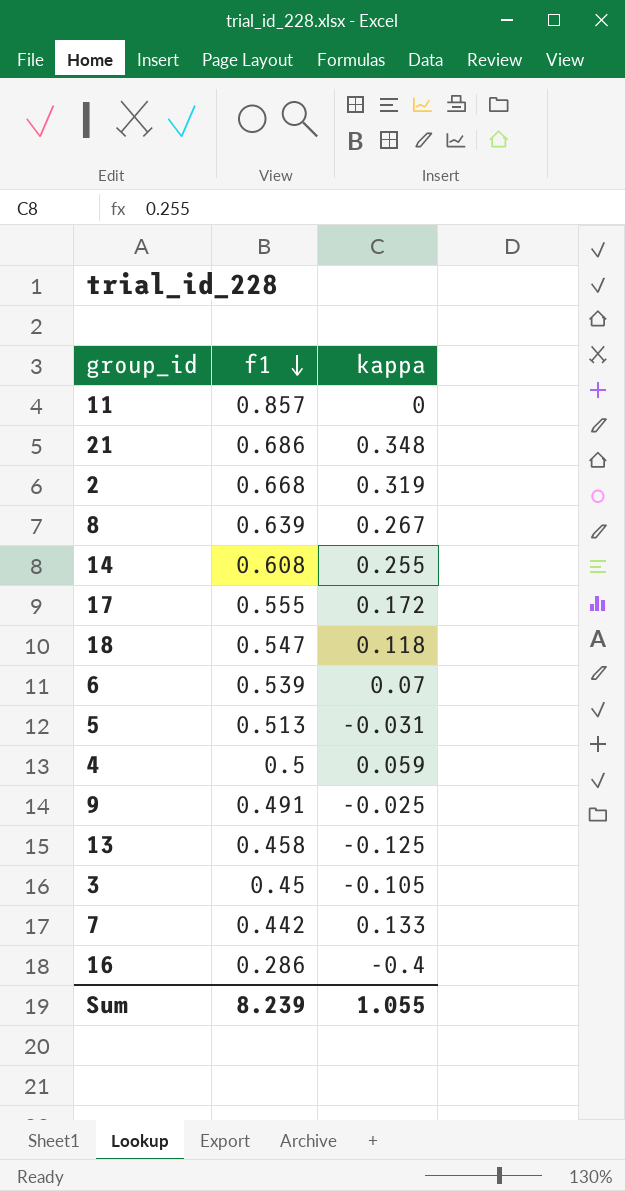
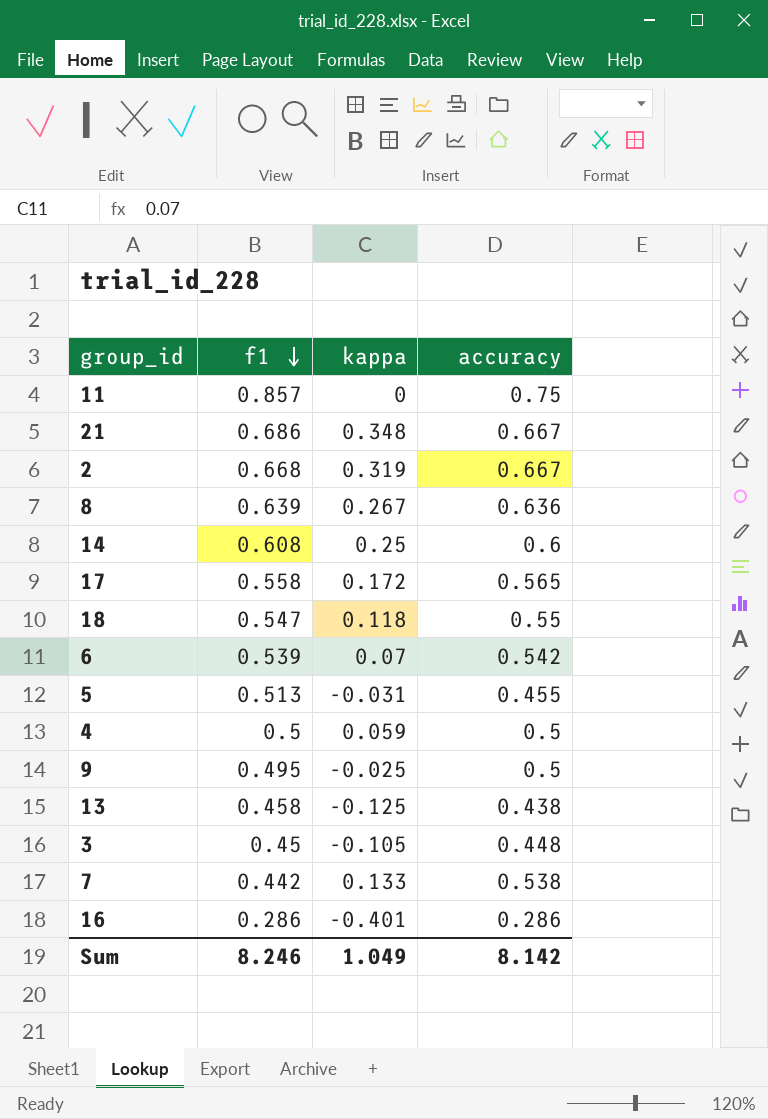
column accuracy | position: none -> 4
14 | kappa: 0.255 -> 0.25
17 | f1: 0.555 -> 0.558
9 | f1: 0.491 -> 0.495
16 | kappa: -0.4 -> -0.401
Sum | f1: 8.239 -> 8.246
Sum | kappa: 1.055 -> 1.049

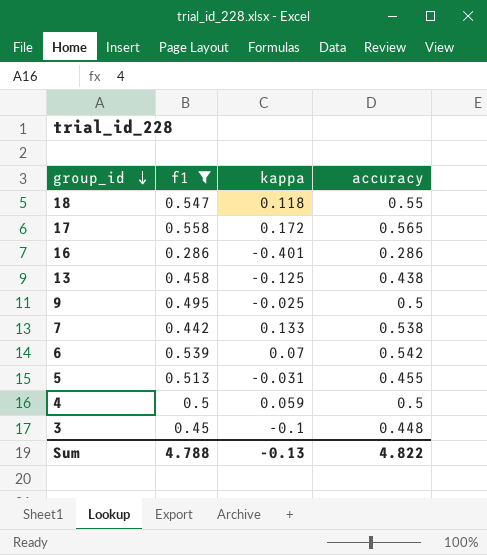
filter: none -> f1 <= 0.558
row order: f1 descending -> group_id descending
3 | kappa: -0.105 -> -0.1
Sum | f1: 8.246 -> 4.788
Sum | kappa: 1.049 -> -0.13
Sum | accuracy: 8.142 -> 4.822

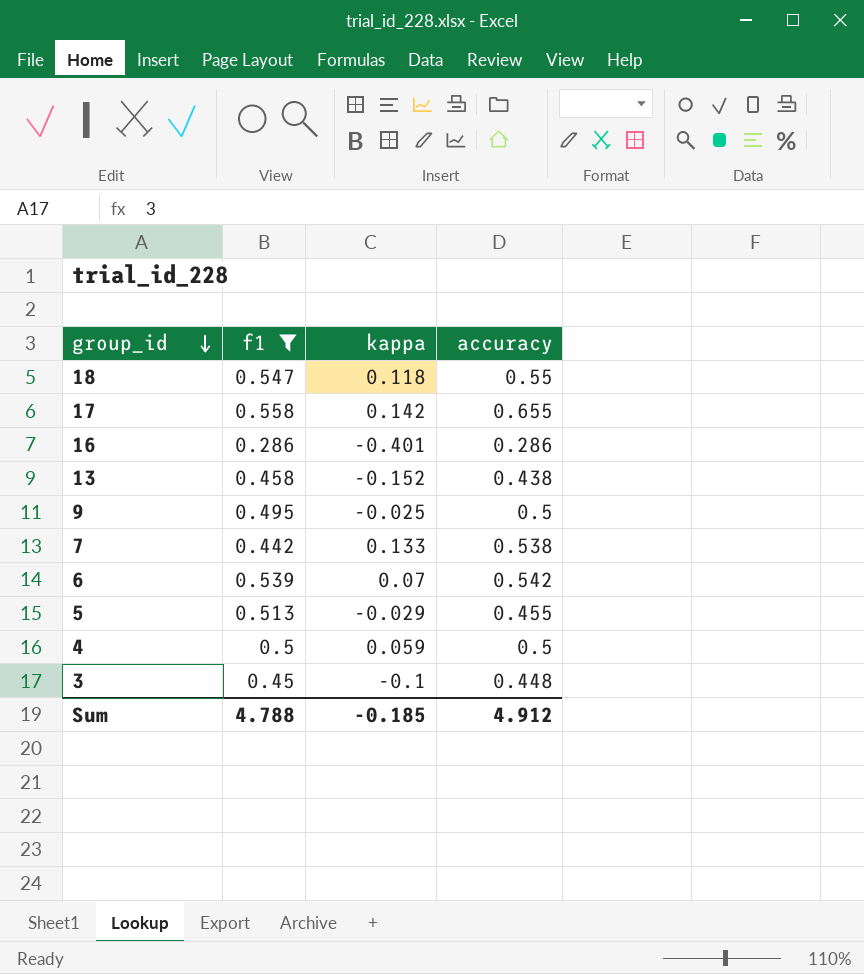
17 | kappa: 0.172 -> 0.142
17 | accuracy: 0.565 -> 0.655
13 | kappa: -0.125 -> -0.152
5 | kappa: -0.031 -> -0.029
Sum | kappa: -0.13 -> -0.185
Sum | accuracy: 4.822 -> 4.912

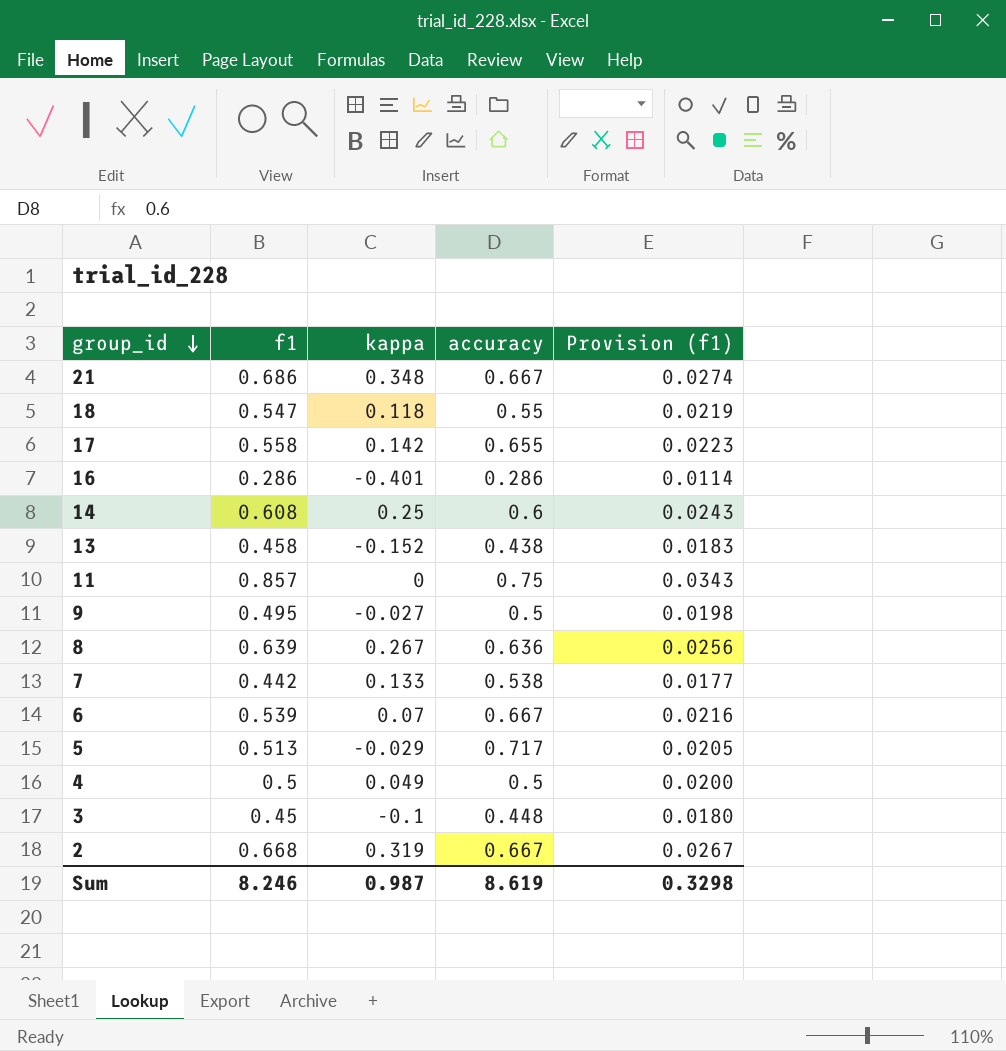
filter: f1 <= 0.558 -> none
column Provision (f1) | formula: none -> [f1] * 0.04
9 | kappa: -0.025 -> -0.027
6 | accuracy: 0.542 -> 0.667
5 | accuracy: 0.455 -> 0.717
4 | kappa: 0.059 -> 0.049
Sum | f1: 4.788 -> 8.246
Sum | kappa: -0.185 -> 0.987
Sum | accuracy: 4.912 -> 8.619

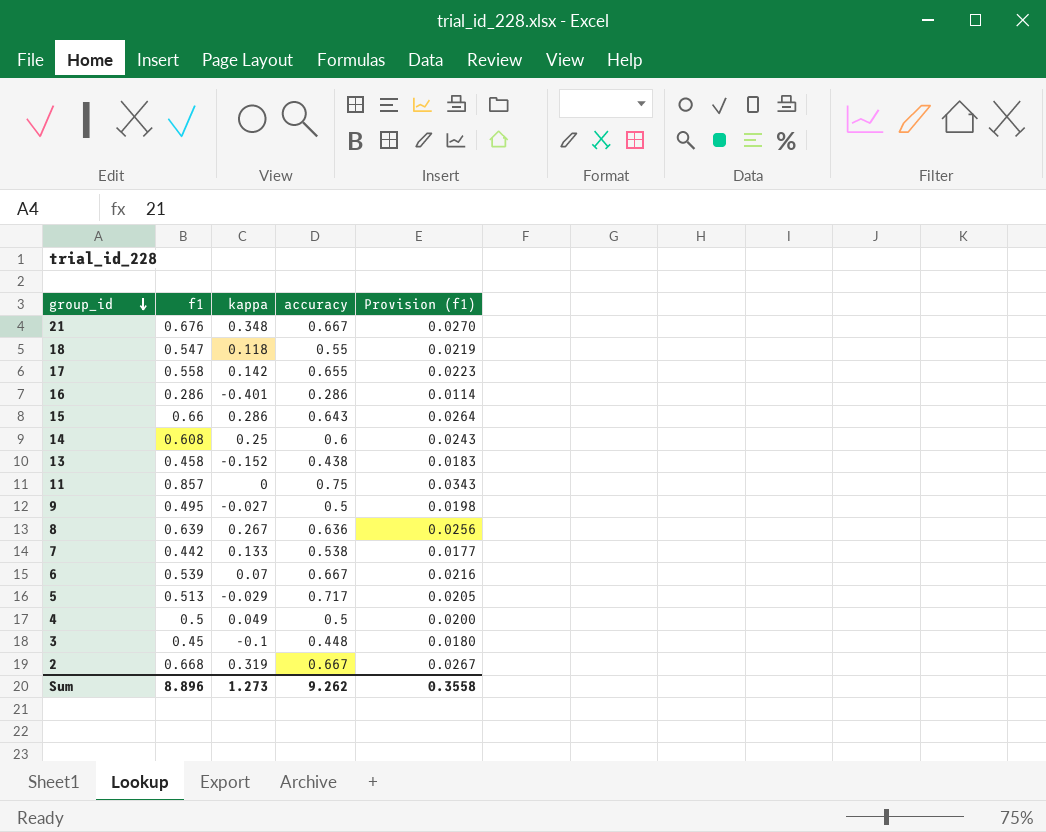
21 | f1: 0.686 -> 0.676
21 | Provision (f1): 0.0274 -> 0.0270
row 15: none -> 0.66 | 0.286 | 0.643 | 0.0264
Sum | f1: 8.246 -> 8.896
Sum | kappa: 0.987 -> 1.273
Sum | accuracy: 8.619 -> 9.262
Sum | Provision (f1): 0.3298 -> 0.3558

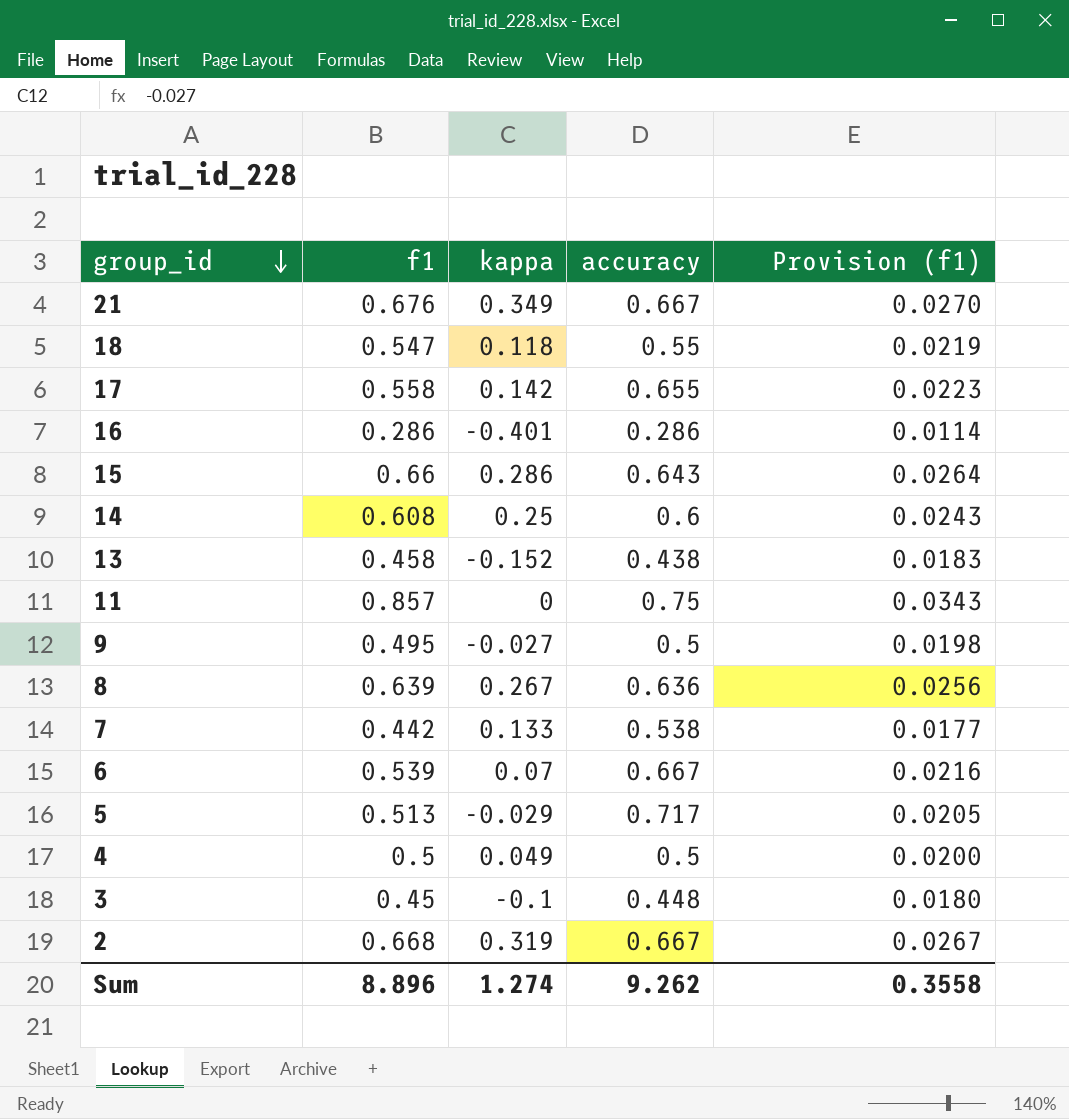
21 | kappa: 0.348 -> 0.349
Sum | kappa: 1.273 -> 1.274

